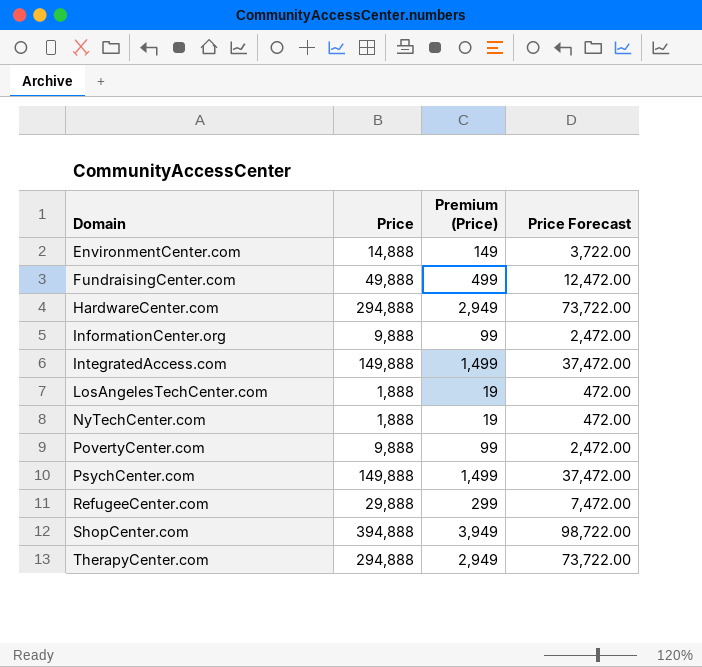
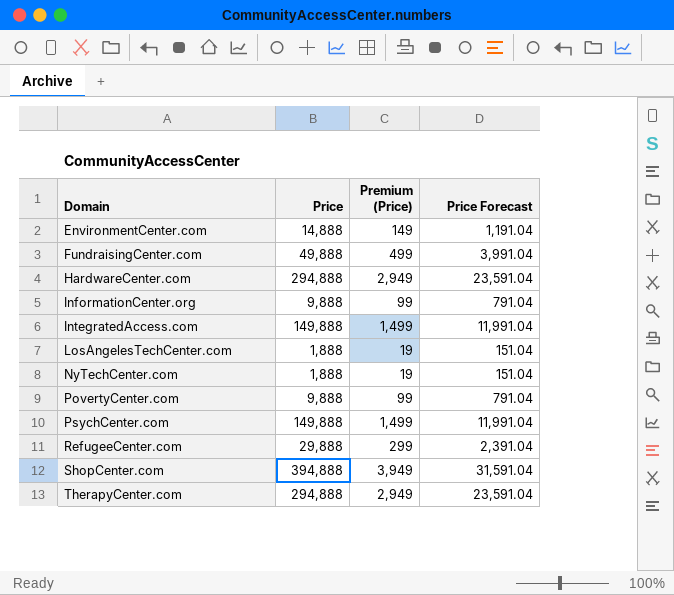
column Price Forecast | formula: [Price] * 0.25 -> [Price] * 0.08

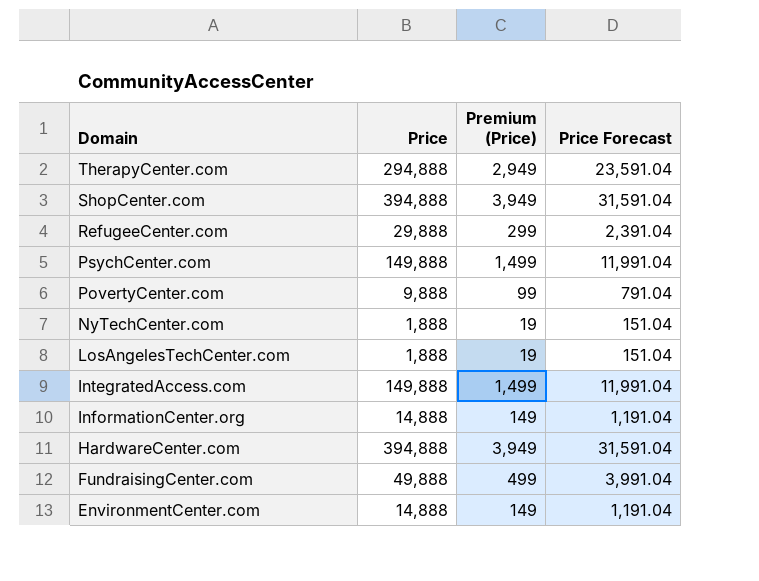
row order: Domain ascending -> Domain descending
InformationCenter.org | Price: 9,888 -> 14,888
InformationCenter.org | Premium (Price): 99 -> 149
InformationCenter.org | Price Forecast: 791.04 -> 1,191.04
HardwareCenter.com | Price: 294,888 -> 394,888
HardwareCenter.com | Premium (Price): 2,949 -> 3,949
HardwareCenter.com | Price Forecast: 23,591.04 -> 31,591.04

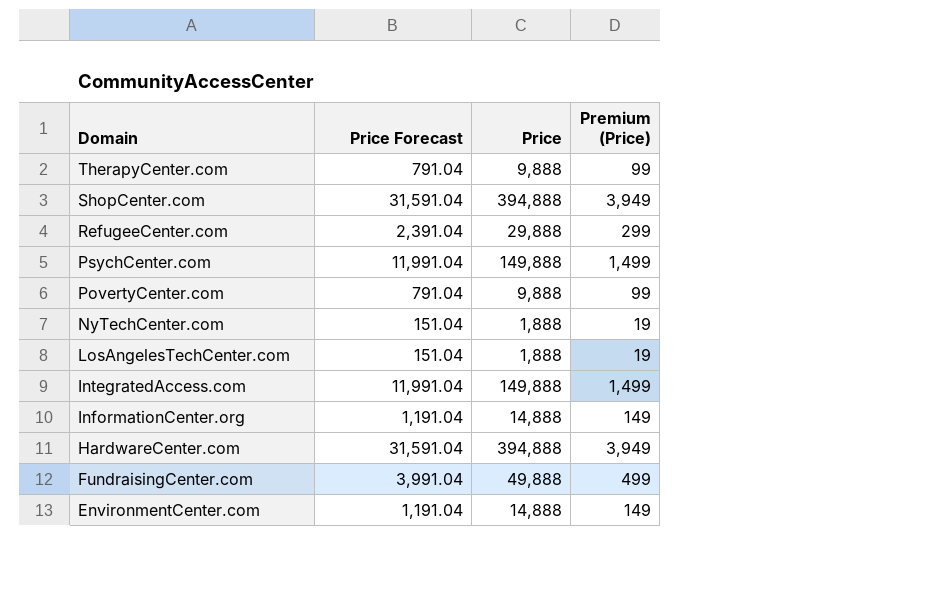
column Price Forecast | position: 4 -> 2
TherapyCenter.com | Price Forecast: 23,591.04 -> 791.04
TherapyCenter.com | Price: 294,888 -> 9,888
TherapyCenter.com | Premium (Price): 2,949 -> 99

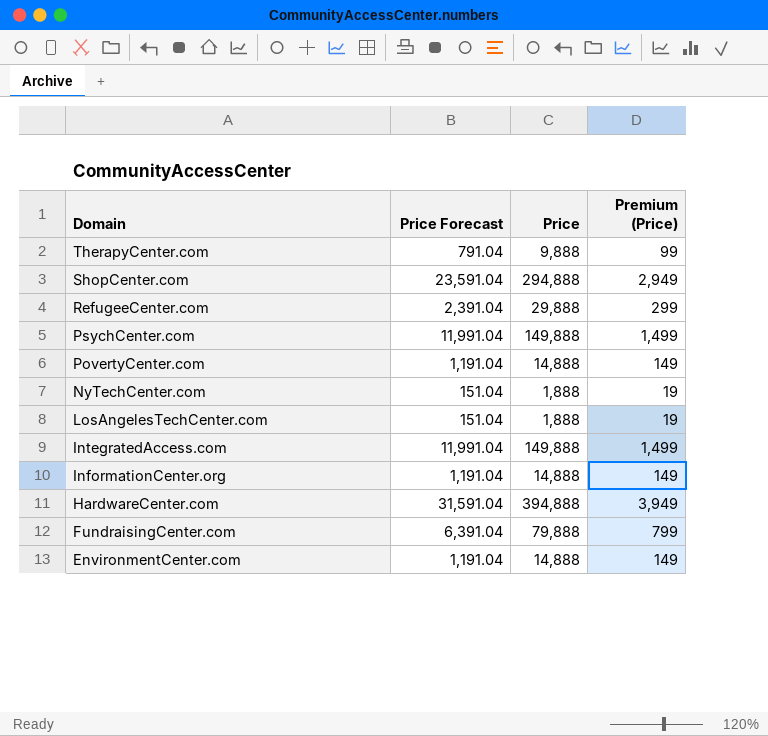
ShopCenter.com | Price Forecast: 31,591.04 -> 23,591.04
ShopCenter.com | Price: 394,888 -> 294,888
ShopCenter.com | Premium (Price): 3,949 -> 2,949
PovertyCenter.com | Price Forecast: 791.04 -> 1,191.04
PovertyCenter.com | Price: 9,888 -> 14,888
PovertyCenter.com | Premium (Price): 99 -> 149
FundraisingCenter.com | Price Forecast: 3,991.04 -> 6,391.04
FundraisingCenter.com | Price: 49,888 -> 79,888
FundraisingCenter.com | Premium (Price): 499 -> 799

